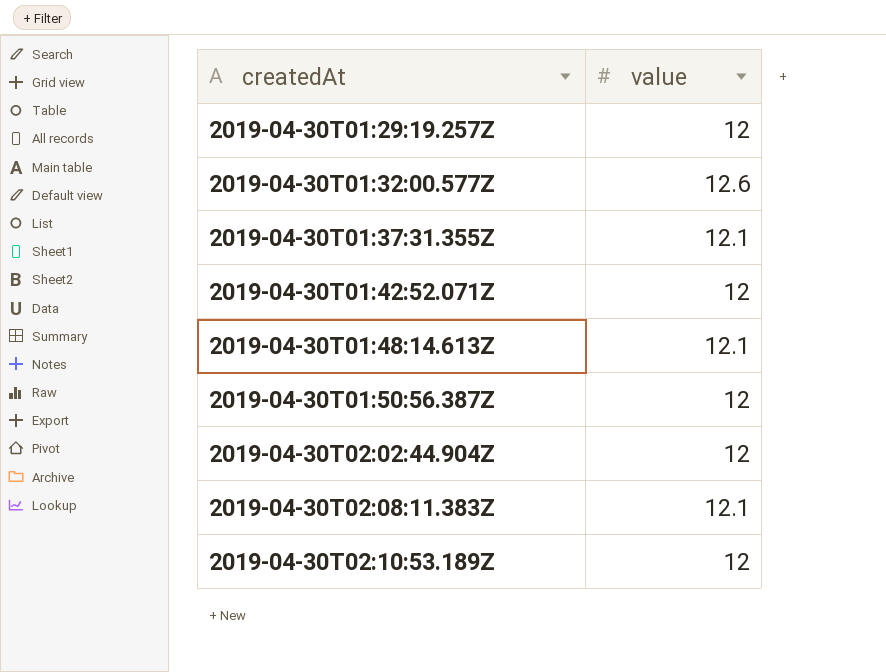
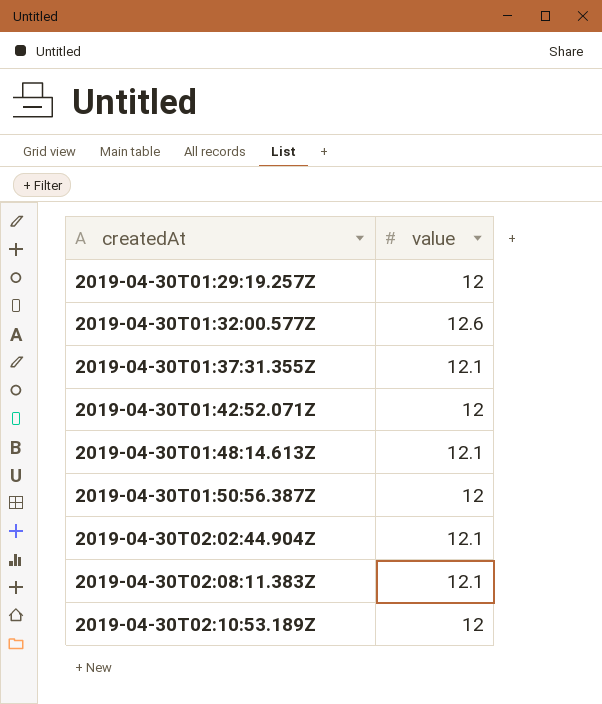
2019-04-30T02:02:44.904Z | value: 12 -> 12.1

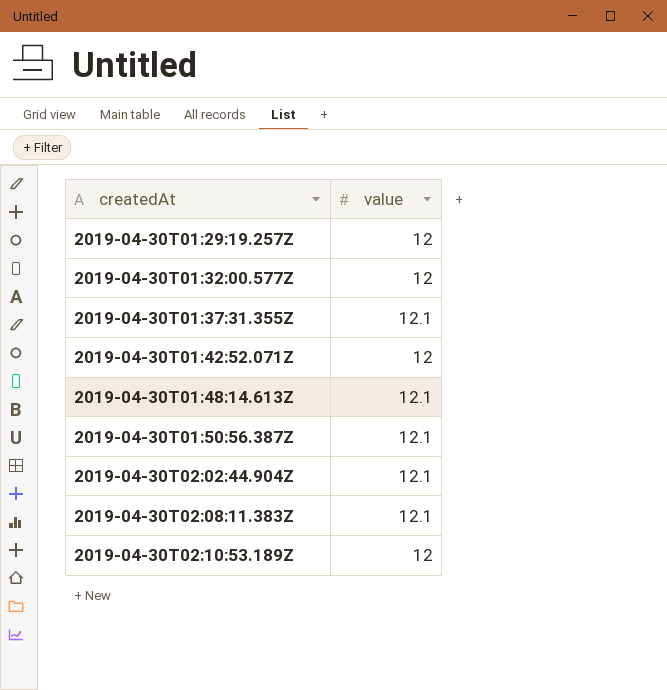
2019-04-30T01:32:00.577Z | value: 12.6 -> 12
2019-04-30T01:50:56.387Z | value: 12 -> 12.1

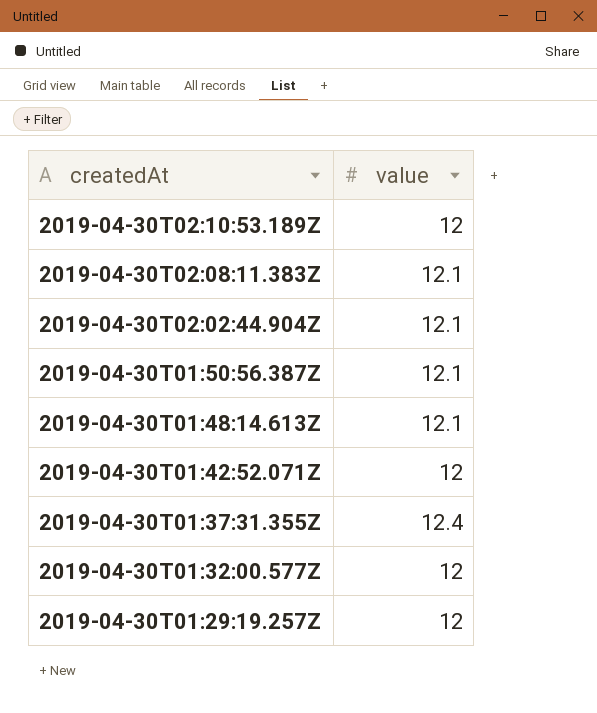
row order: createdAt ascending -> createdAt descending
2019-04-30T01:37:31.355Z | value: 12.1 -> 12.4

